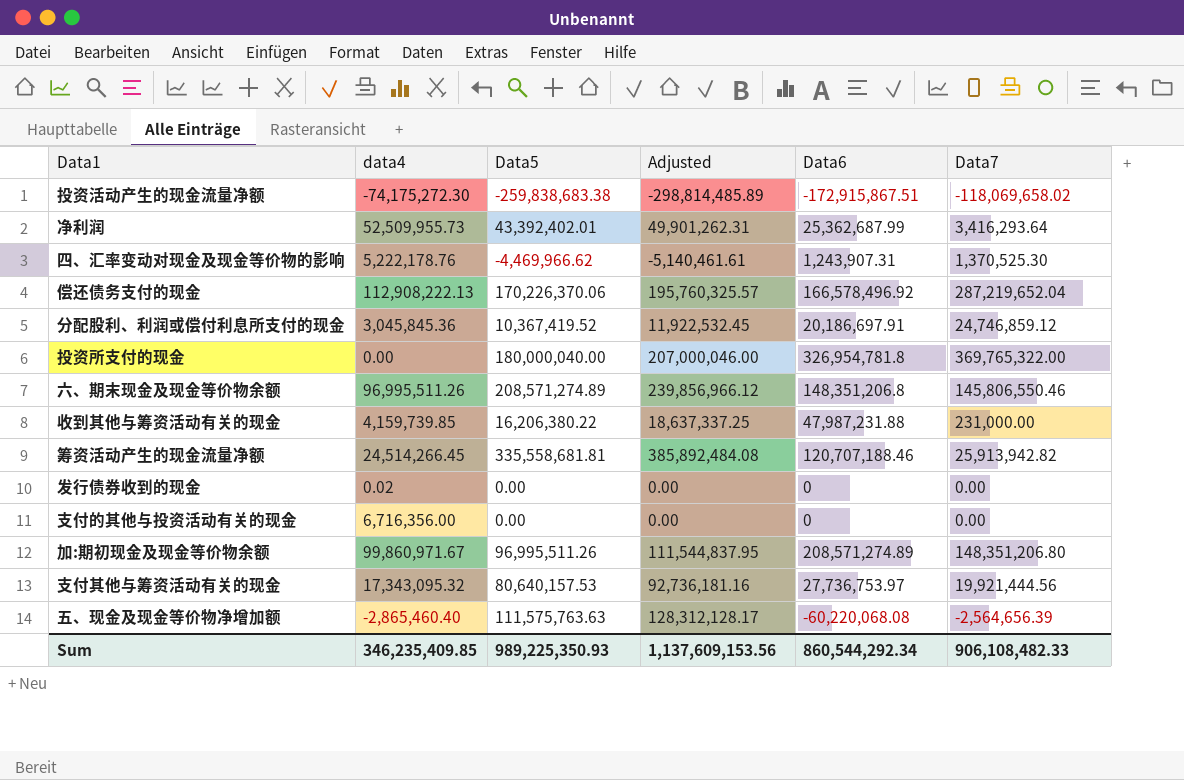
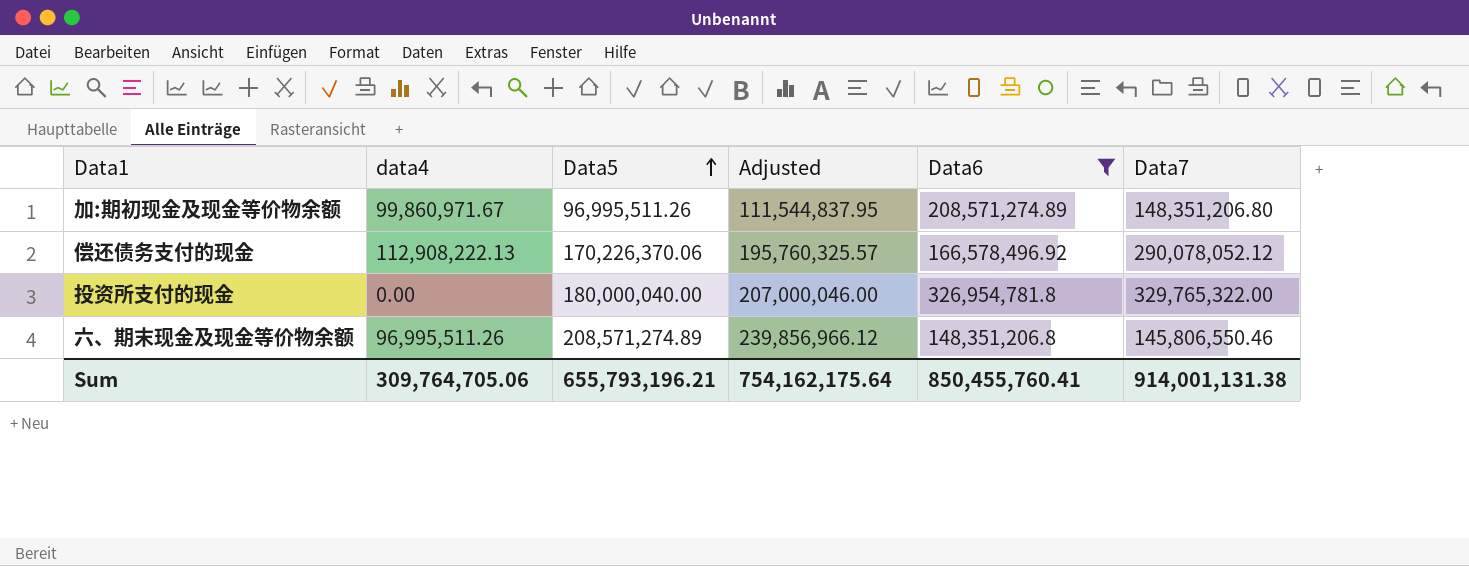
filter: none -> Data6 >= 148,351,206.8
row order: none -> Data5 ascending
偿还债务支付的现金 | Data7: 287,219,652.04 -> 290,078,052.12
投资所支付的现金 | Data7: 369,765,322.00 -> 329,765,322.00
Sum | data4: 346,235,409.85 -> 309,764,705.06
Sum | Data5: 989,225,350.93 -> 655,793,196.21
Sum | Adjusted: 1,137,609,153.56 -> 754,162,175.64
Sum | Data6: 860,544,292.34 -> 850,455,760.41
Sum | Data7: 906,108,482.33 -> 914,001,131.38

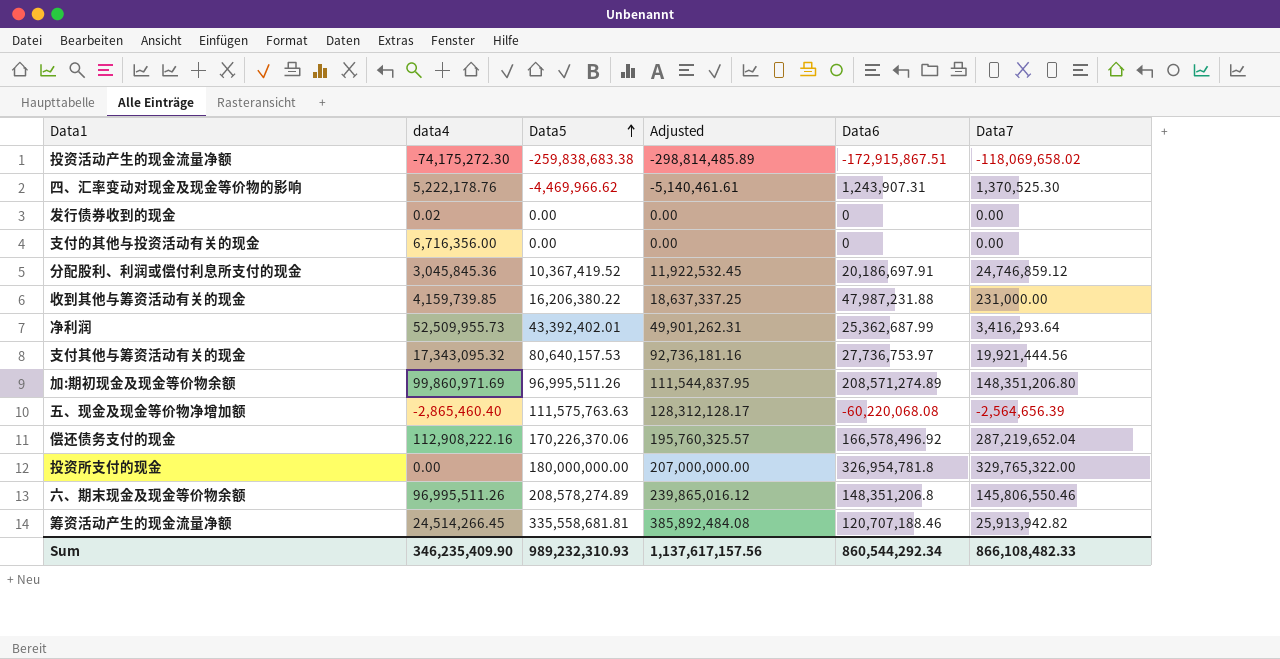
filter: Data6 >= 148,351,206.8 -> none
加:期初现金及现金等价物余额 | data4: 99,860,971.67 -> 99,860,971.69
偿还债务支付的现金 | data4: 112,908,222.13 -> 112,908,222.16
偿还债务支付的现金 | Data7: 290,078,052.12 -> 287,219,652.04
投资所支付的现金 | Data5: 180,000,040.00 -> 180,000,000.00
投资所支付的现金 | Adjusted: 207,000,046.00 -> 207,000,000.00
六、期末现金及现金等价物余额 | Data5: 208,571,274.89 -> 208,578,274.89
六、期末现金及现金等价物余额 | Adjusted: 239,856,966.12 -> 239,865,016.12
Sum | data4: 309,764,705.06 -> 346,235,409.90
Sum | Data5: 655,793,196.21 -> 989,232,310.93
Sum | Adjusted: 754,162,175.64 -> 1,137,617,157.56
Sum | Data6: 850,455,760.41 -> 860,544,292.34
Sum | Data7: 914,001,131.38 -> 866,108,482.33

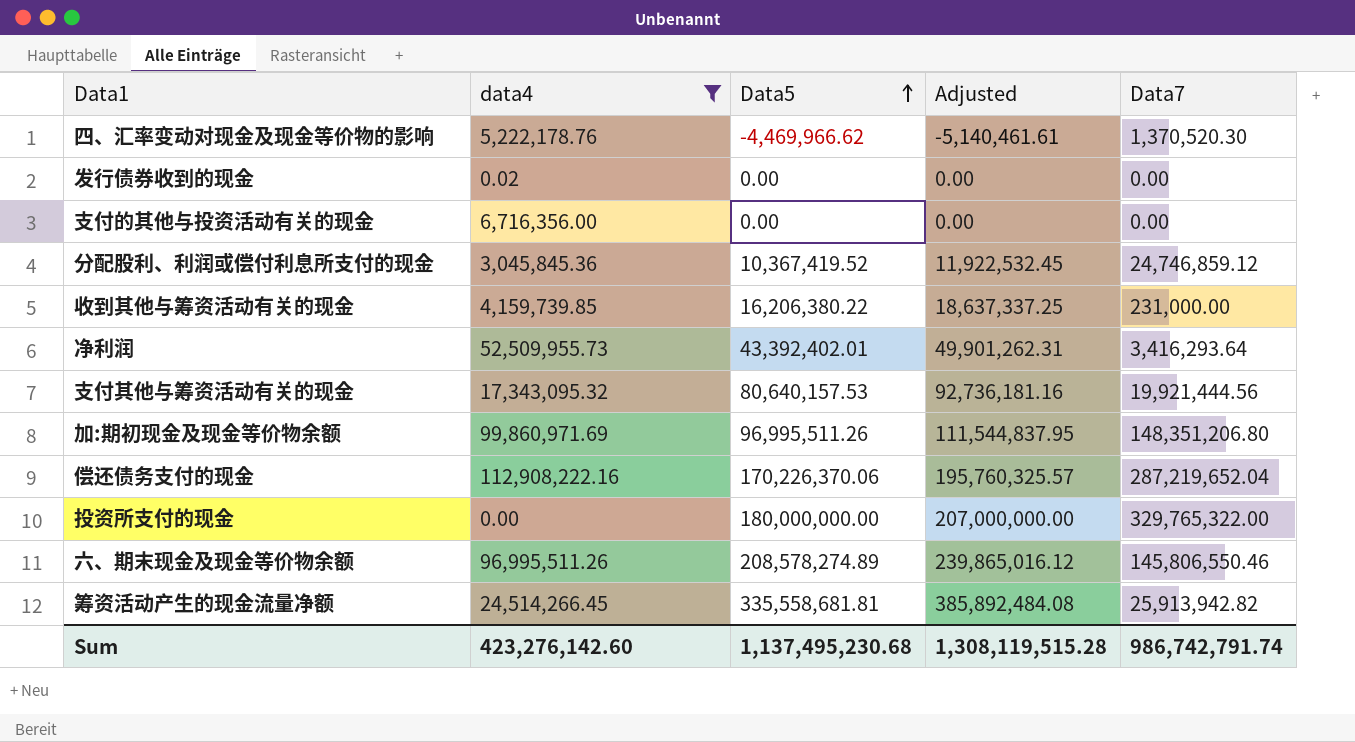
filter: none -> data4 >= 0.00
column Data6 | position: 5 -> none
四、汇率变动对现金及现金等价物的影响 | Data7: 1,370,525.30 -> 1,370,520.30
Sum | data4: 346,235,409.90 -> 423,276,142.60
Sum | Data5: 989,232,310.93 -> 1,137,495,230.68
Sum | Adjusted: 1,137,617,157.56 -> 1,308,119,515.28
Sum | Data7: 866,108,482.33 -> 986,742,791.74

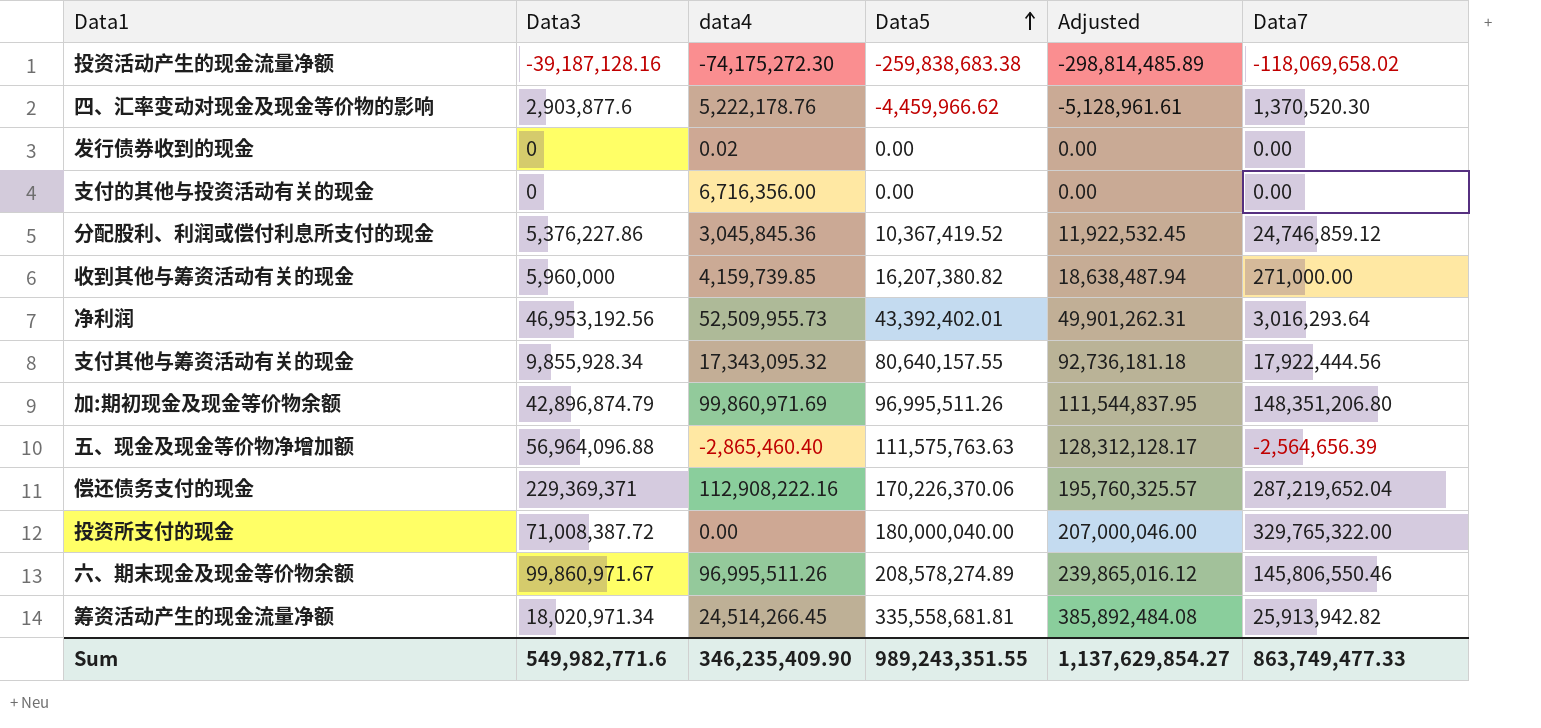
filter: data4 >= 0.00 -> none
column Data3 | position: none -> 2
四、汇率变动对现金及现金等价物的影响 | Data5: -4,469,966.62 -> -4,459,966.62
四、汇率变动对现金及现金等价物的影响 | Adjusted: -5,140,461.61 -> -5,128,961.61
收到其他与筹资活动有关的现金 | Data5: 16,206,380.22 -> 16,207,380.82
收到其他与筹资活动有关的现金 | Adjusted: 18,637,337.25 -> 18,638,487.94
收到其他与筹资活动有关的现金 | Data7: 231,000.00 -> 271,000.00
净利润 | Data7: 3,416,293.64 -> 3,016,293.64
支付其他与筹资活动有关的现金 | Data5: 80,640,157.53 -> 80,640,157.55
支付其他与筹资活动有关的现金 | Adjusted: 92,736,181.16 -> 92,736,181.18
支付其他与筹资活动有关的现金 | Data7: 19,921,444.56 -> 17,922,444.56
投资所支付的现金 | Data5: 180,000,000.00 -> 180,000,040.00
投资所支付的现金 | Adjusted: 207,000,000.00 -> 207,000,046.00
Sum | data4: 423,276,142.60 -> 346,235,409.90
Sum | Data5: 1,137,495,230.68 -> 989,243,351.55
Sum | Adjusted: 1,308,119,515.28 -> 1,137,629,854.27
Sum | Data7: 986,742,791.74 -> 863,749,477.33

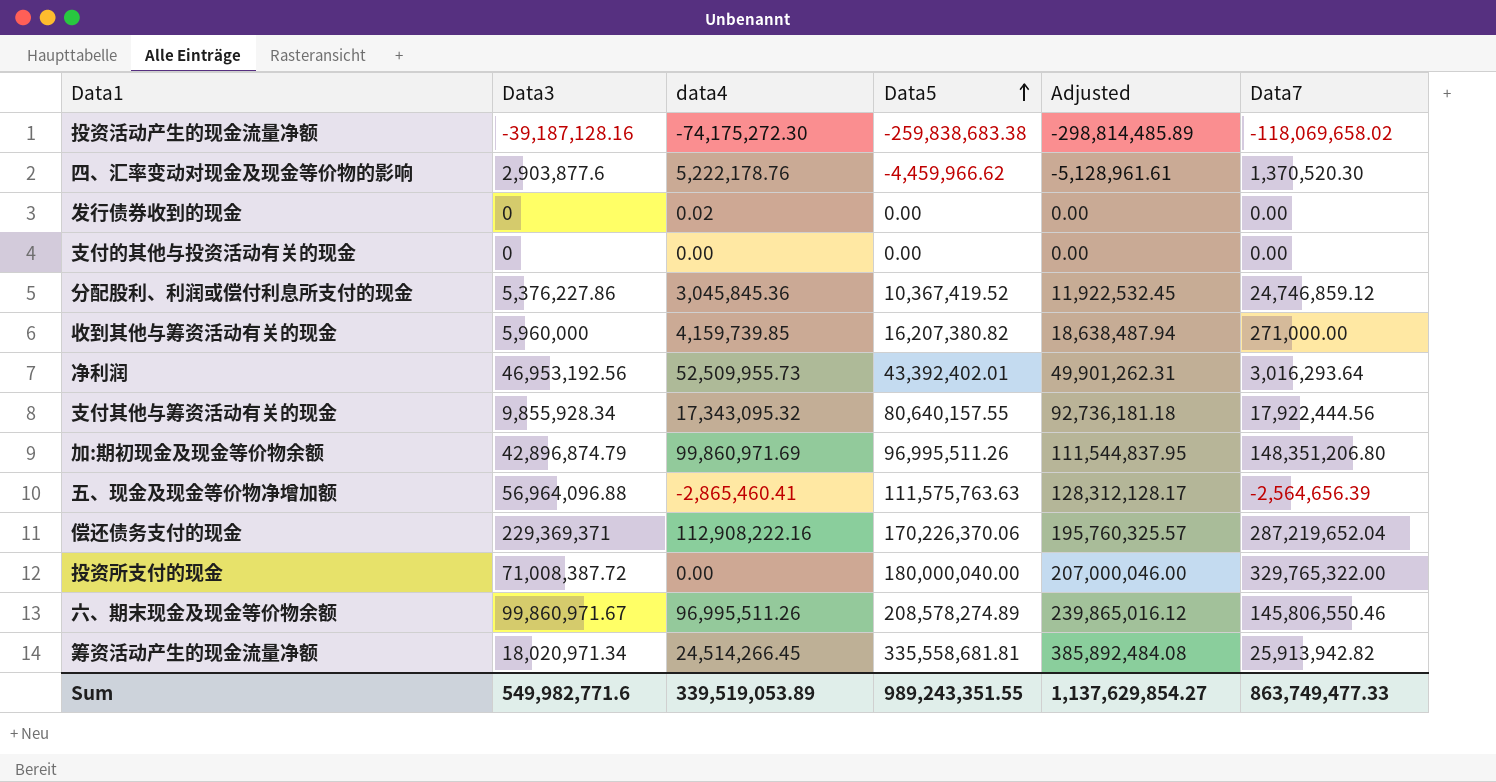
支付的其他与投资活动有关的现金 | data4: 6,716,356.00 -> 0.00
五、现金及现金等价物净增加额 | data4: -2,865,460.40 -> -2,865,460.41
Sum | data4: 346,235,409.90 -> 339,519,053.89

